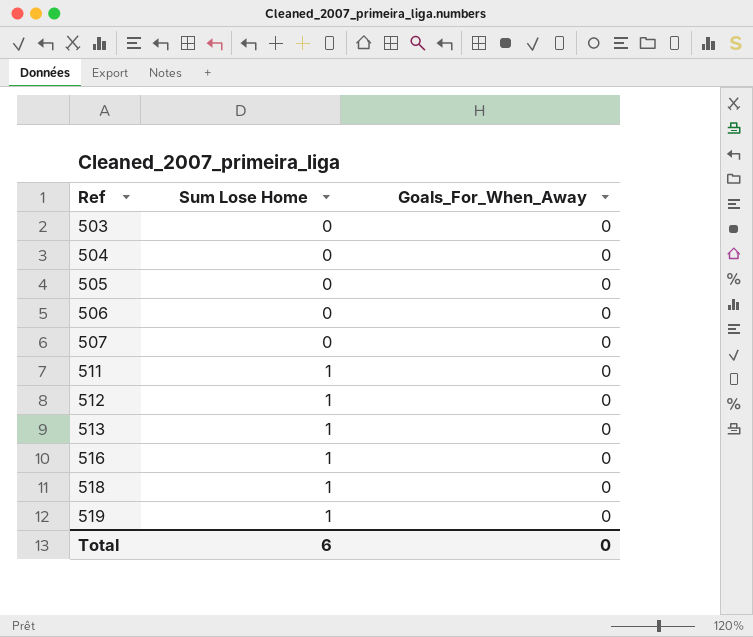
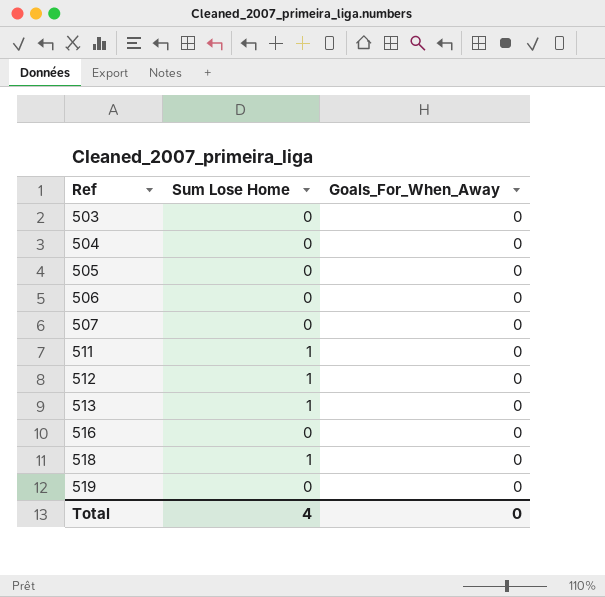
516 | Sum Lose Home: 1 -> 0
519 | Sum Lose Home: 1 -> 0
Total | Sum Lose Home: 6 -> 4

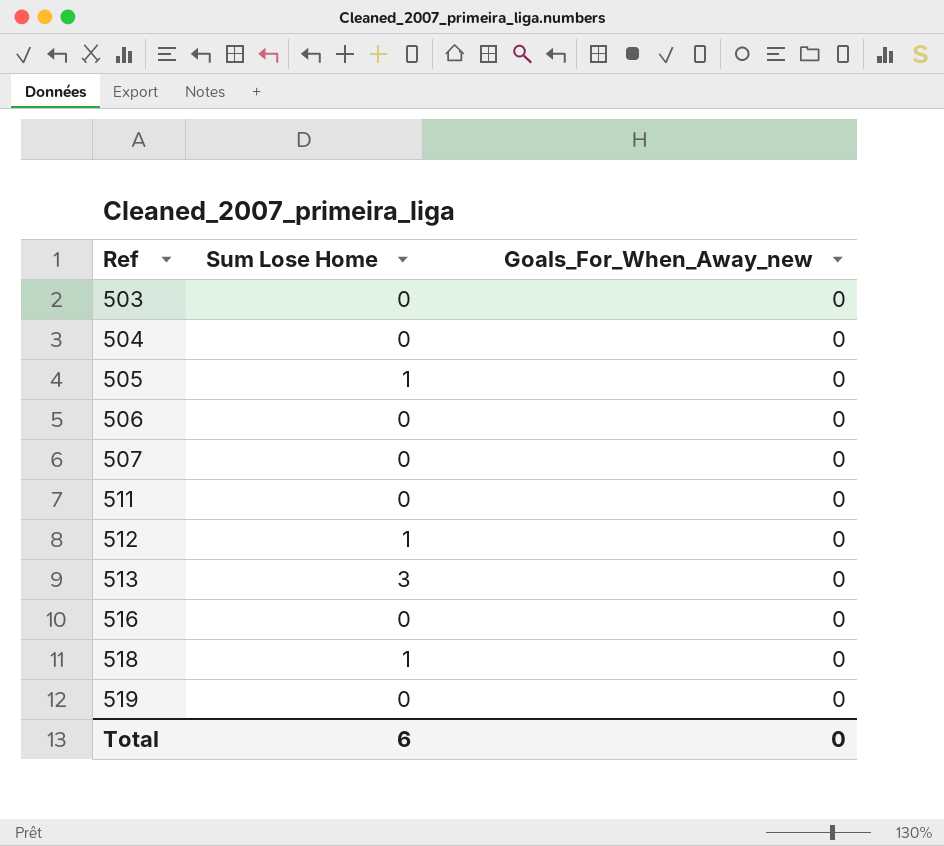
column name: Goals_For_When_Away -> Goals_For_When_Away_new
505 | Sum Lose Home: 0 -> 1
511 | Sum Lose Home: 1 -> 0
513 | Sum Lose Home: 1 -> 3
Total | Sum Lose Home: 4 -> 6

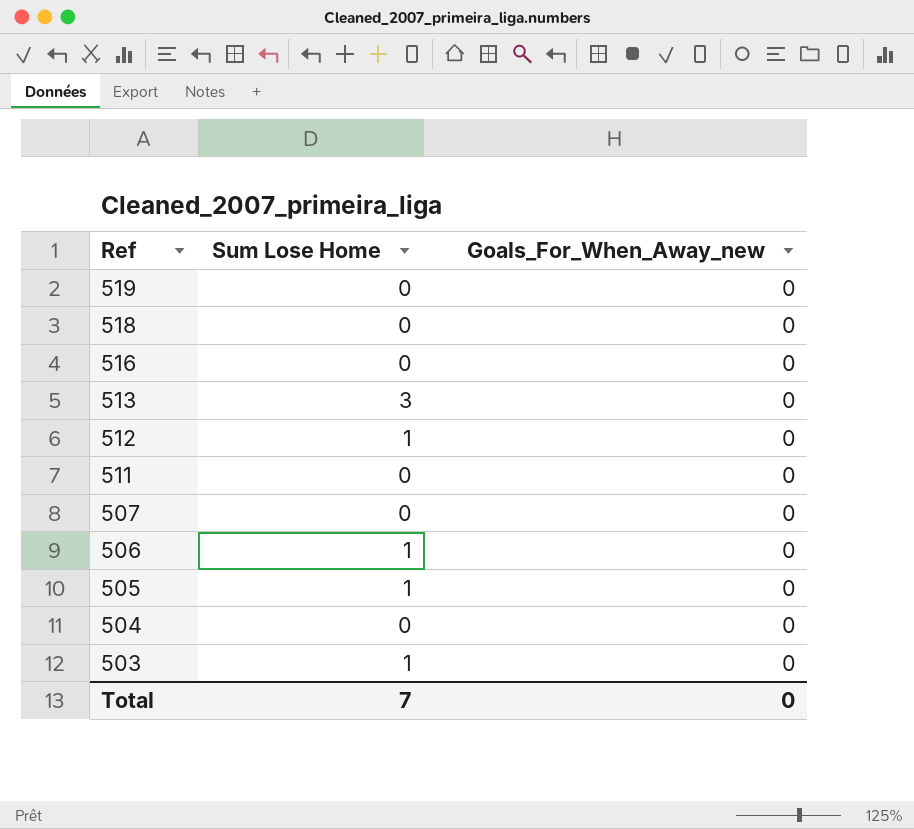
row order: Ref ascending -> Ref descending
518 | Sum Lose Home: 1 -> 0
506 | Sum Lose Home: 0 -> 1
503 | Sum Lose Home: 0 -> 1
Total | Sum Lose Home: 6 -> 7

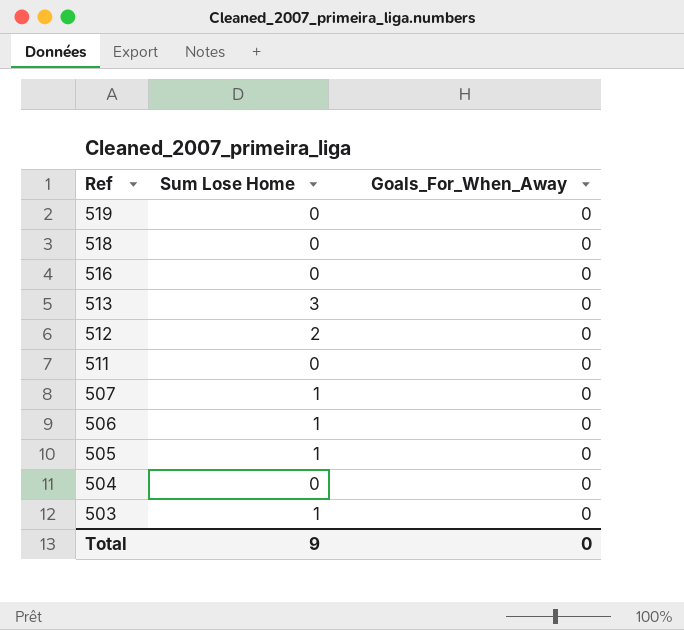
column name: Goals_For_When_Away_new -> Goals_For_When_Away
512 | Sum Lose Home: 1 -> 2
507 | Sum Lose Home: 0 -> 1
Total | Sum Lose Home: 7 -> 9

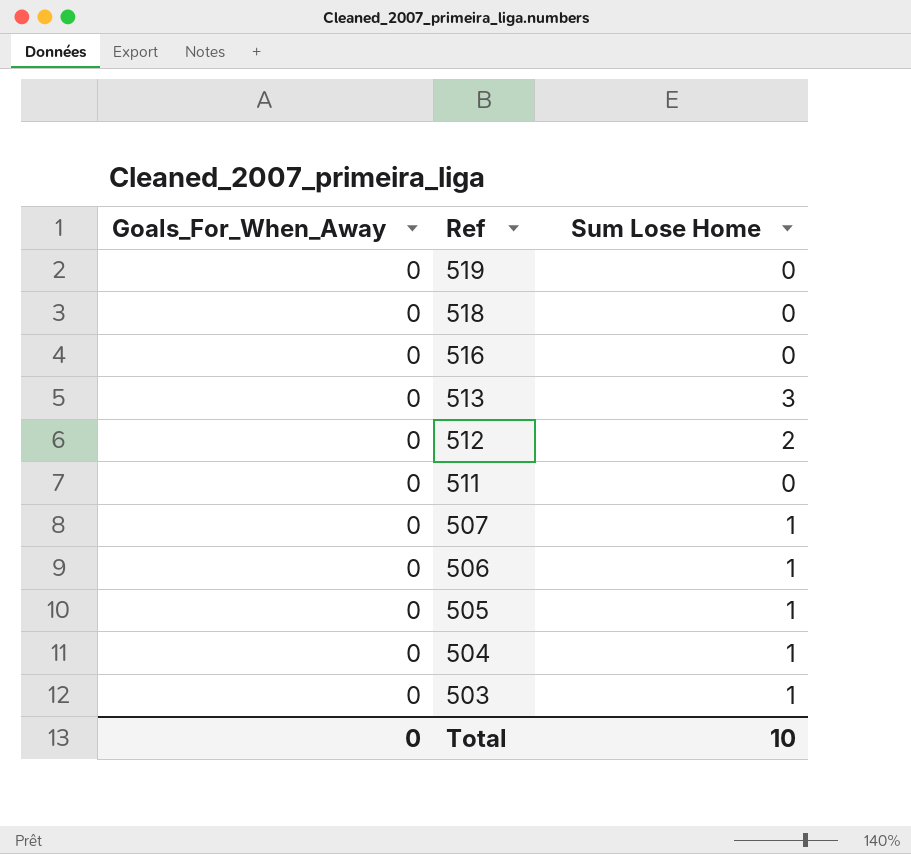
column Goals_For_When_Away | position: 3 -> 1
504 | Sum Lose Home: 0 -> 1
Total | Sum Lose Home: 9 -> 10

